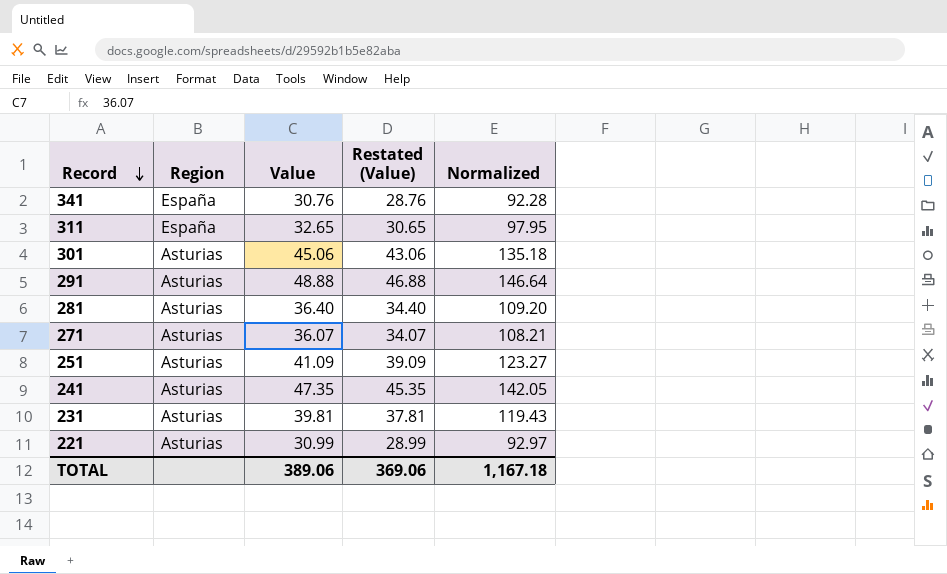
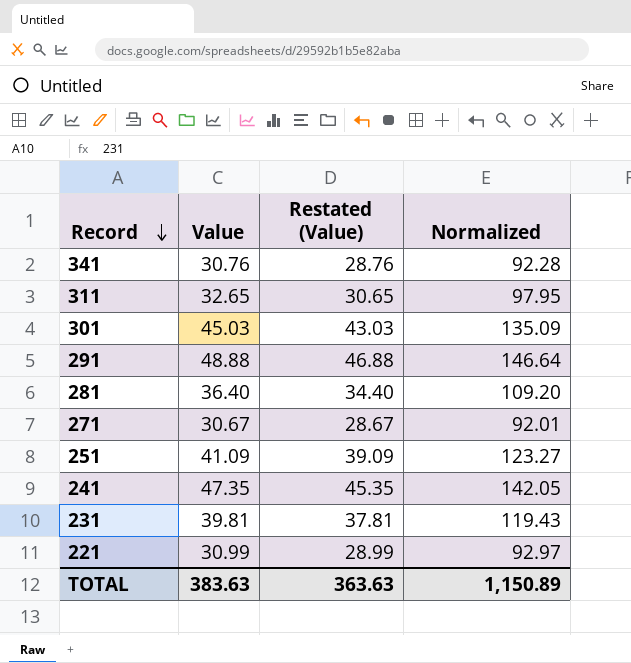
column Region | position: 2 -> none
301 | Value: 45.06 -> 45.03
301 | Restated (Value): 43.06 -> 43.03
301 | Normalized: 135.18 -> 135.09
271 | Value: 36.07 -> 30.67
271 | Restated (Value): 34.07 -> 28.67
271 | Normalized: 108.21 -> 92.01
TOTAL | Value: 389.06 -> 383.63
TOTAL | Restated (Value): 369.06 -> 363.63
TOTAL | Normalized: 1,167.18 -> 1,150.89

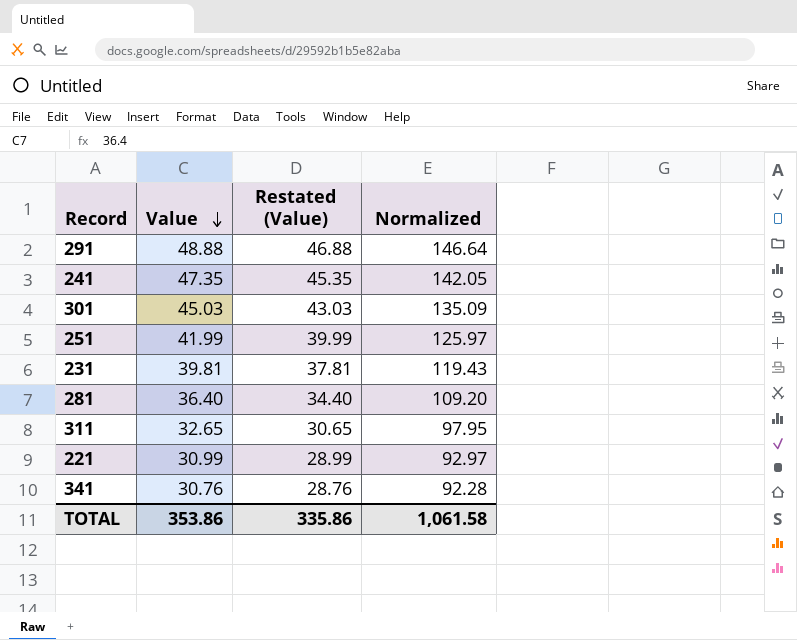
row order: Record descending -> Value descending
row 271: 30.67 | 28.67 | 92.01 -> none
251 | Value: 41.09 -> 41.99
251 | Restated (Value): 39.09 -> 39.99
251 | Normalized: 123.27 -> 125.97
TOTAL | Value: 383.63 -> 353.86
TOTAL | Restated (Value): 363.63 -> 335.86
TOTAL | Normalized: 1,150.89 -> 1,061.58

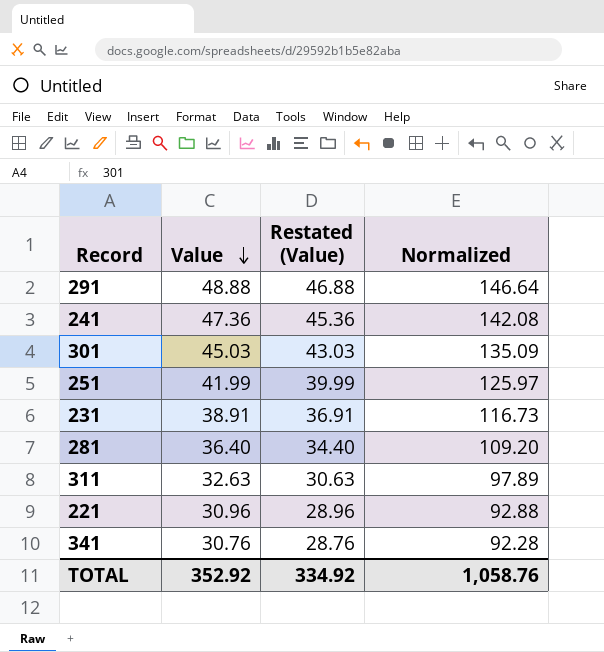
241 | Value: 47.35 -> 47.36
241 | Restated (Value): 45.35 -> 45.36
241 | Normalized: 142.05 -> 142.08
231 | Value: 39.81 -> 38.91
231 | Restated (Value): 37.81 -> 36.91
231 | Normalized: 119.43 -> 116.73
311 | Value: 32.65 -> 32.63
311 | Restated (Value): 30.65 -> 30.63
311 | Normalized: 97.95 -> 97.89
221 | Value: 30.99 -> 30.96
221 | Restated (Value): 28.99 -> 28.96
221 | Normalized: 92.97 -> 92.88
TOTAL | Value: 353.86 -> 352.92
TOTAL | Restated (Value): 335.86 -> 334.92
TOTAL | Normalized: 1,061.58 -> 1,058.76

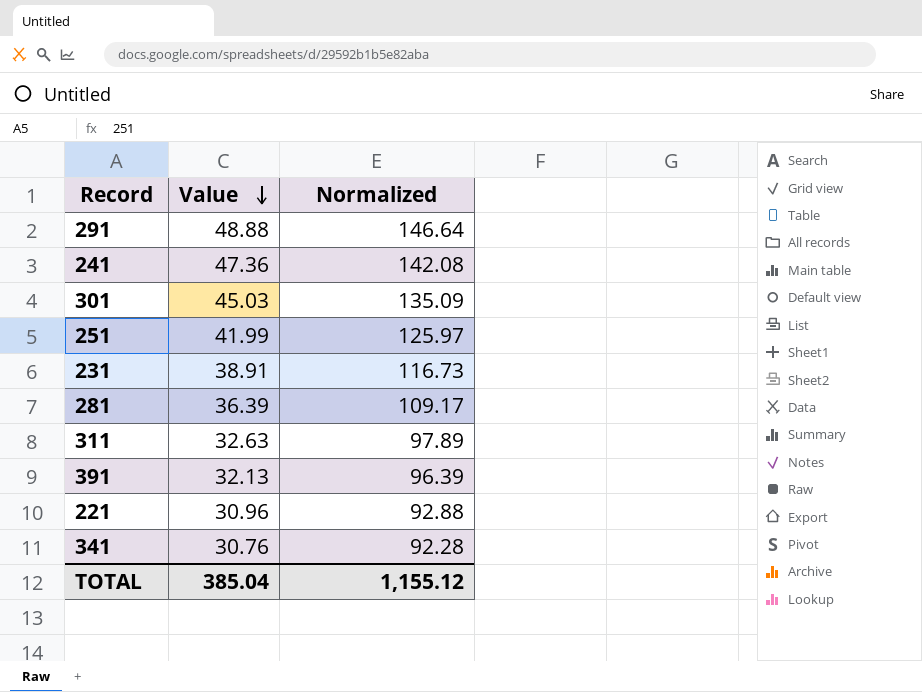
column Restated (Value) | formula: [Value] - 2 -> none
281 | Value: 36.40 -> 36.39
281 | Normalized: 109.20 -> 109.17
row 391: none -> 32.13 | 96.39
TOTAL | Value: 352.92 -> 385.04
TOTAL | Normalized: 1,058.76 -> 1,155.12

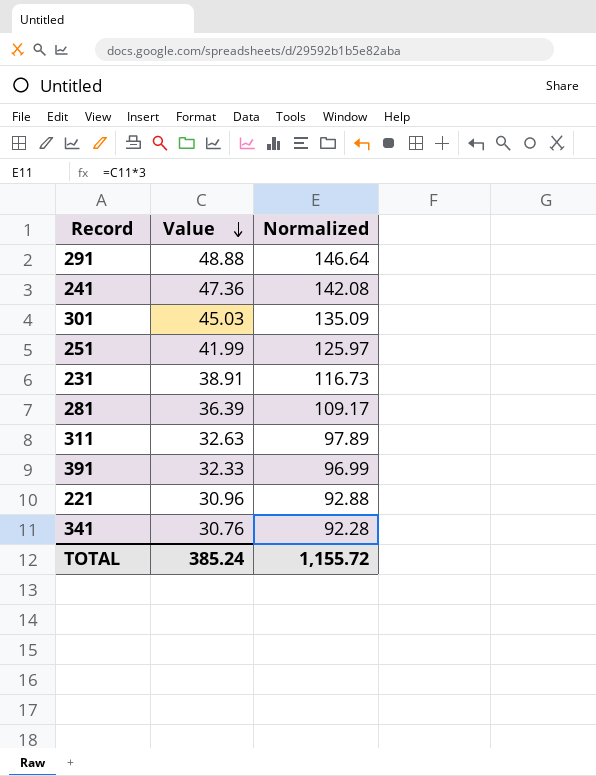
391 | Value: 32.13 -> 32.33
391 | Normalized: 96.39 -> 96.99
TOTAL | Value: 385.04 -> 385.24
TOTAL | Normalized: 1,155.12 -> 1,155.72

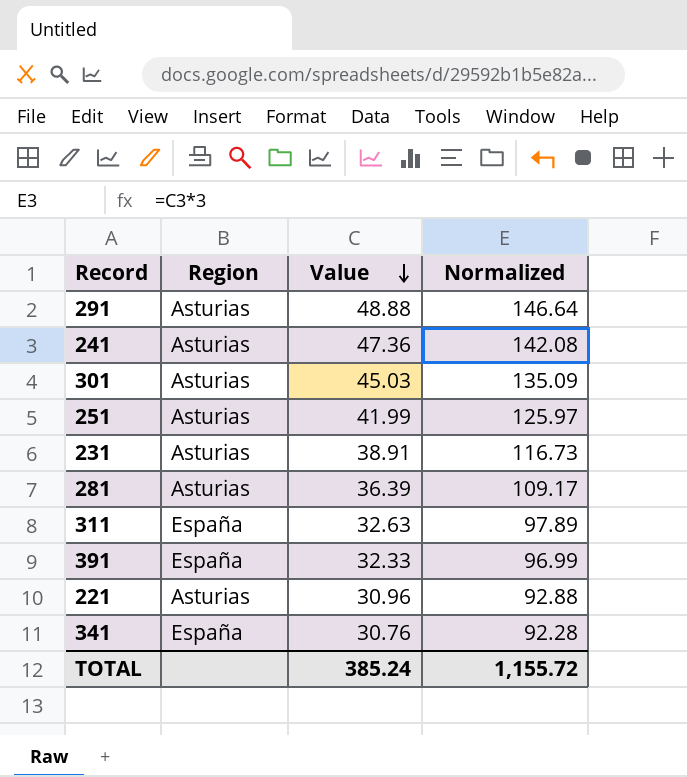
column Region | position: none -> 2

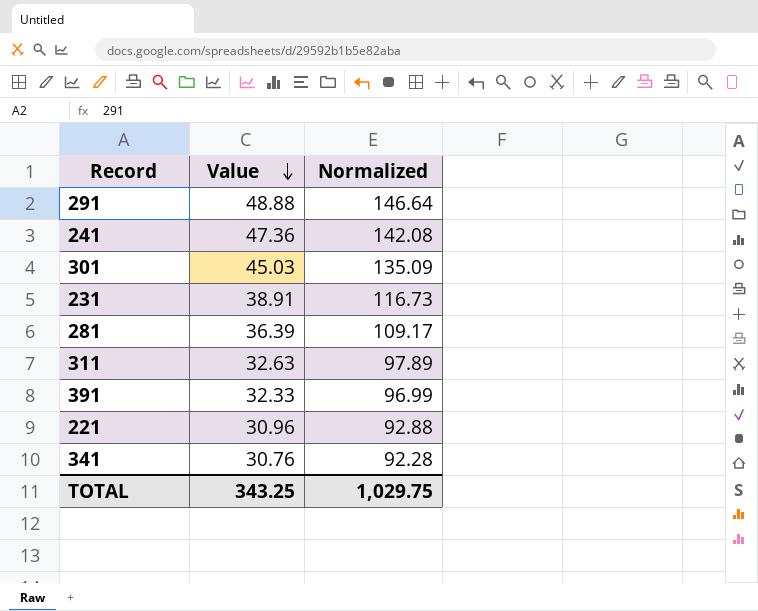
column Region | position: 2 -> none
row 251: Asturias | 41.99 | 125.97 -> none
TOTAL | Value: 385.24 -> 343.25
TOTAL | Normalized: 1,155.72 -> 1,029.75

